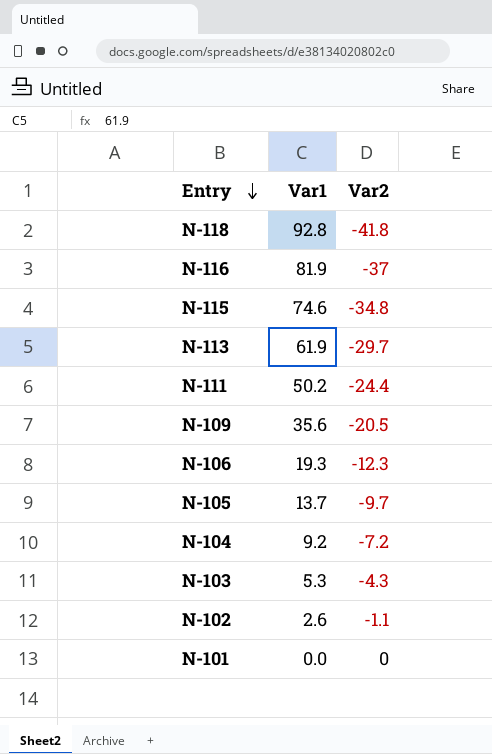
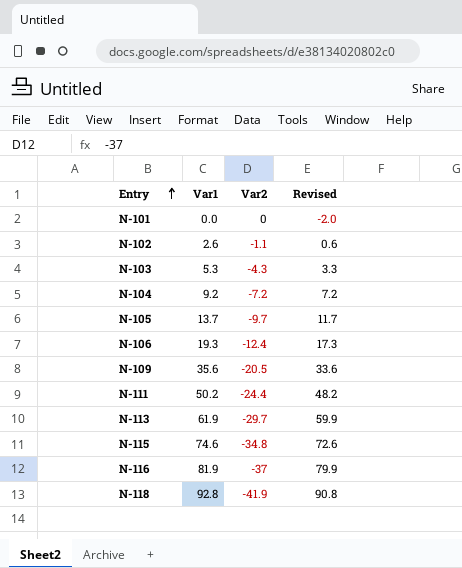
row order: Entry descending -> Entry ascending
column Revised | formula: none -> [Var1] - 2
N-106 | Var2: -12.3 -> -12.4
N-118 | Var2: -41.8 -> -41.9

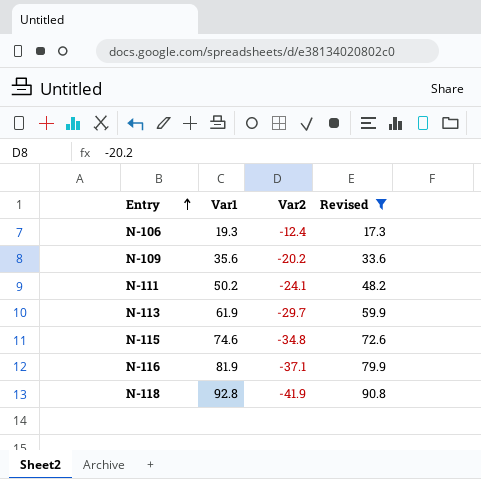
filter: none -> Revised >= 17.3
N-109 | Var2: -20.5 -> -20.2
N-111 | Var2: -24.4 -> -24.1
N-116 | Var2: -37 -> -37.1

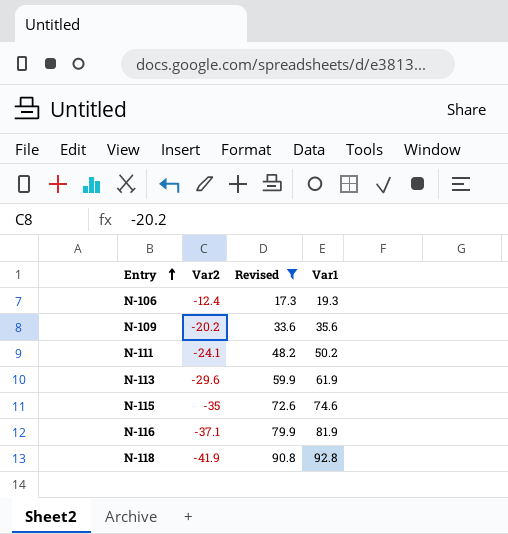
column Var1 | position: 2 -> 4
N-113 | Var2: -29.7 -> -29.6
N-115 | Var2: -34.8 -> -35

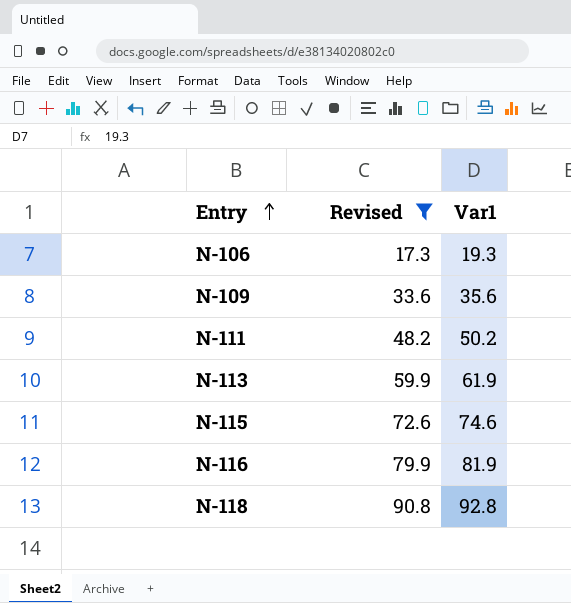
column Var2 | position: 2 -> none

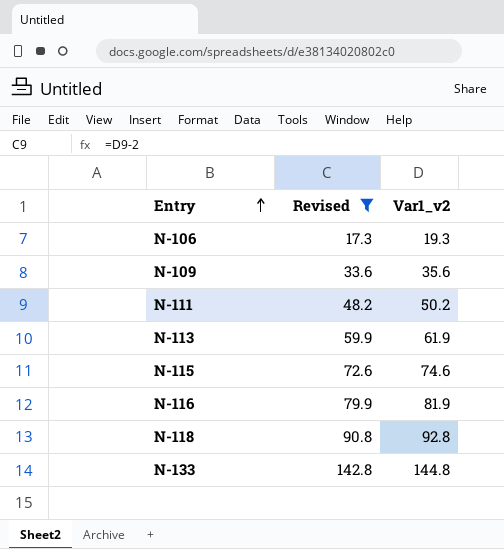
column name: Var1 -> Var1_v2
row N-133: none -> 142.8 | 144.8

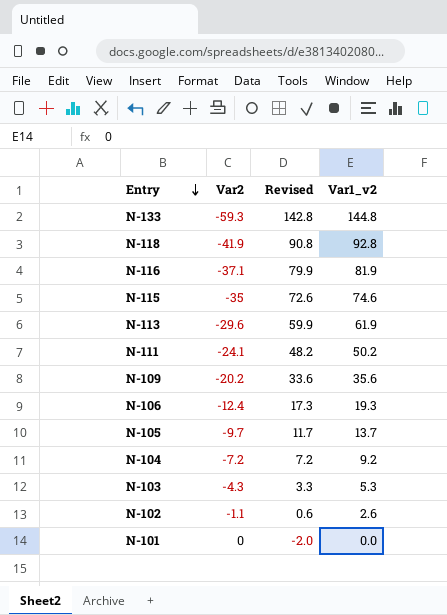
filter: Revised >= 17.3 -> none
row order: Entry ascending -> Entry descending
column Var2 | position: none -> 2

